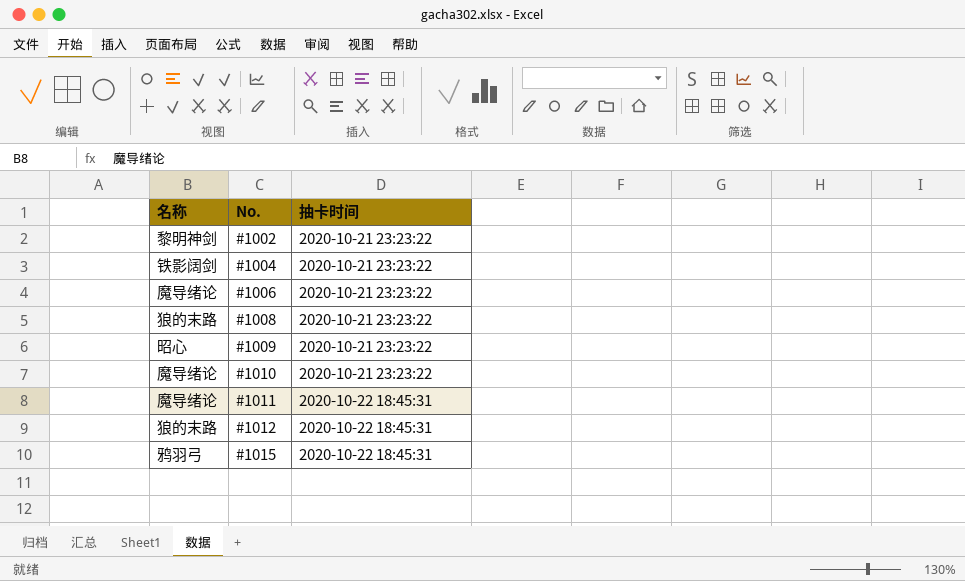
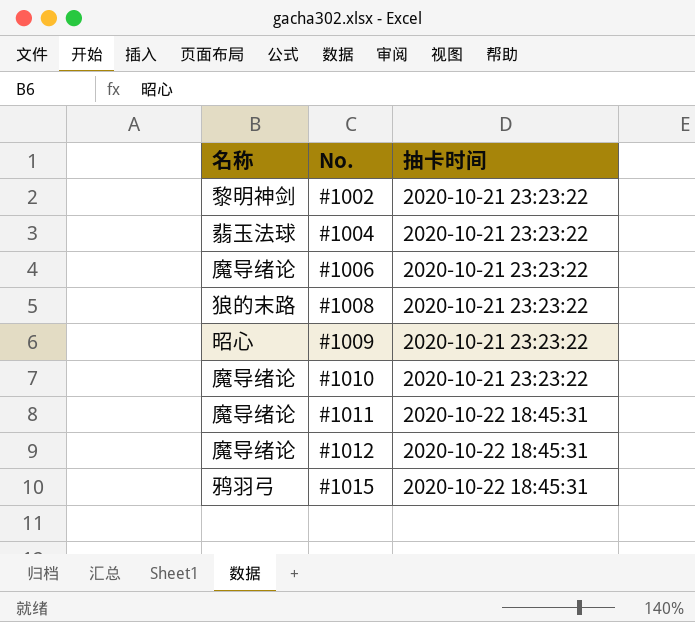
#1004 | 名称: 铁影阔剑 -> 翡玉法球
#1012 | 名称: 狼的末路 -> 魔导绪论

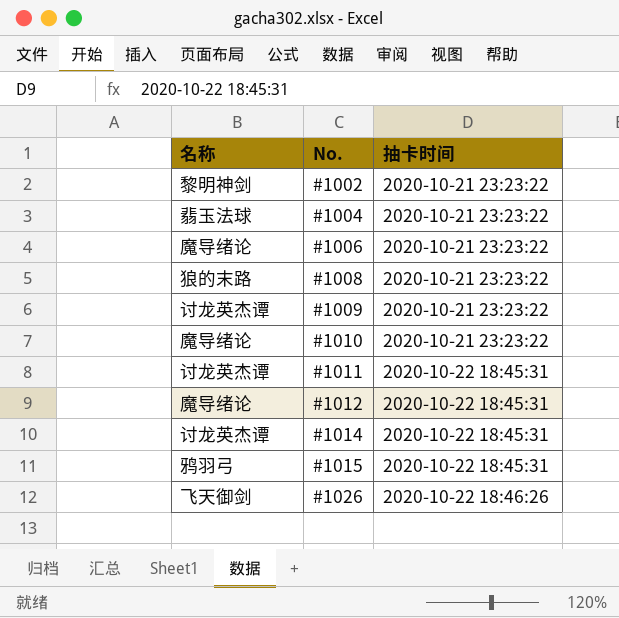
#1009 | 名称: 昭心 -> 讨龙英杰谭
#1011 | 名称: 魔导绪论 -> 讨龙英杰谭
row #1014: none -> 讨龙英杰谭 | 2020-10-22 18:45:31
row #1026: none -> 飞天御剑 | 2020-10-22 18:46:26

